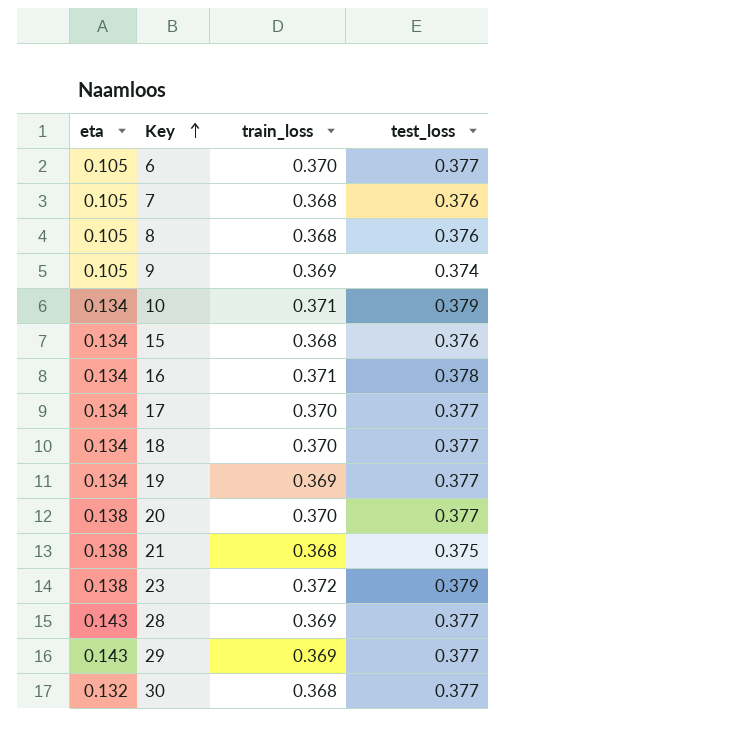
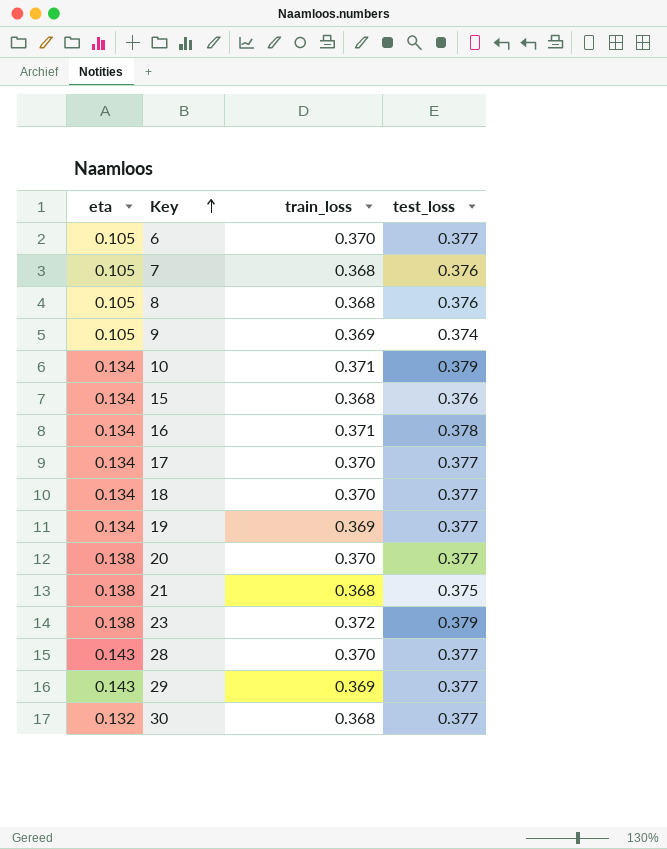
28 | train_loss: 0.369 -> 0.370

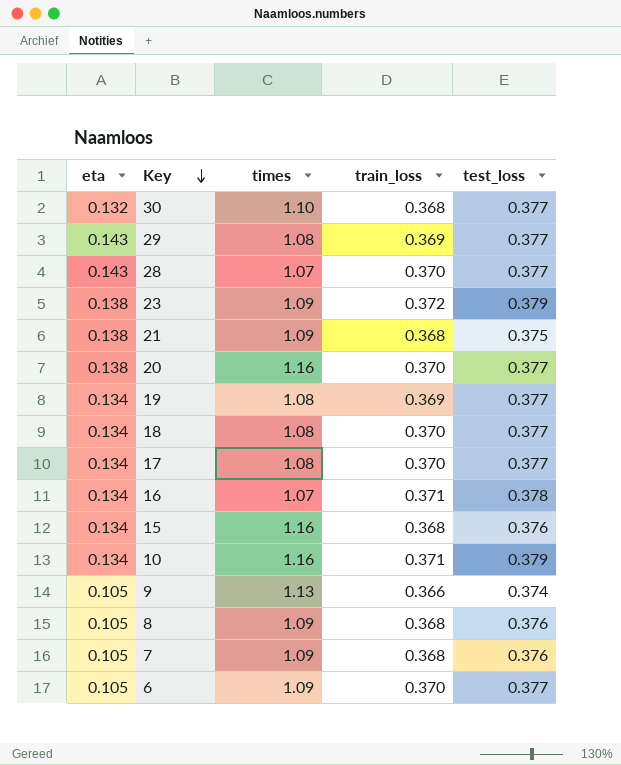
row order: Key ascending -> Key descending
column times | position: none -> 3
9 | train_loss: 0.369 -> 0.366

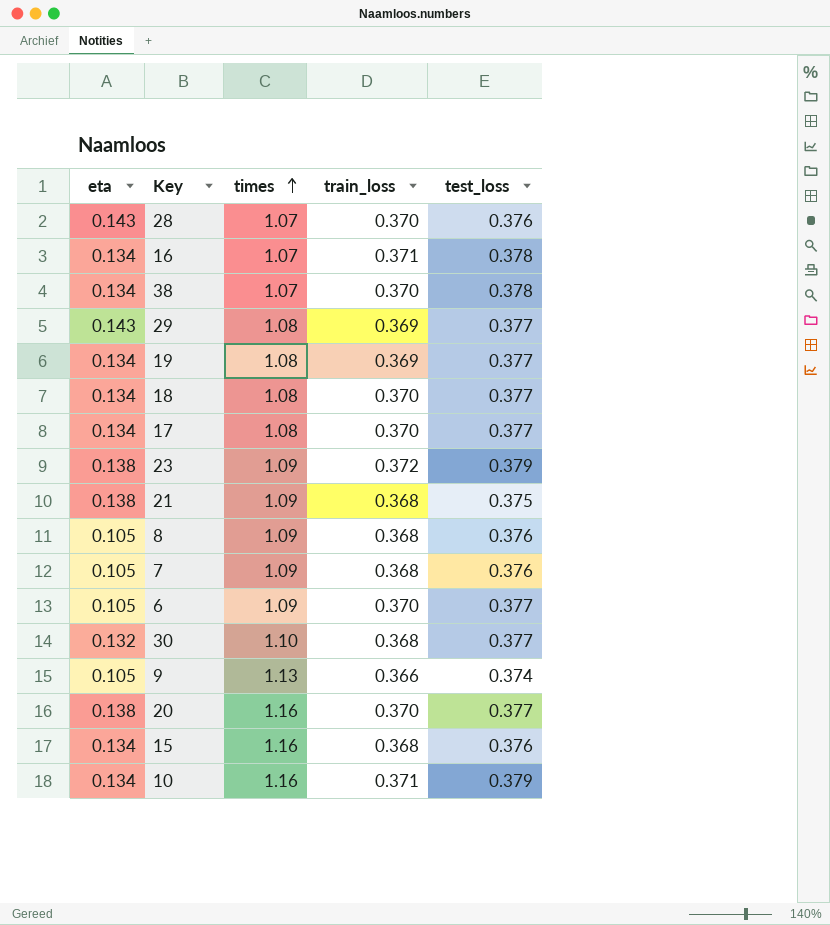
row order: Key descending -> times ascending
28 | test_loss: 0.377 -> 0.376
row 38: none -> 0.134 | 1.07 | 0.370 | 0.378

